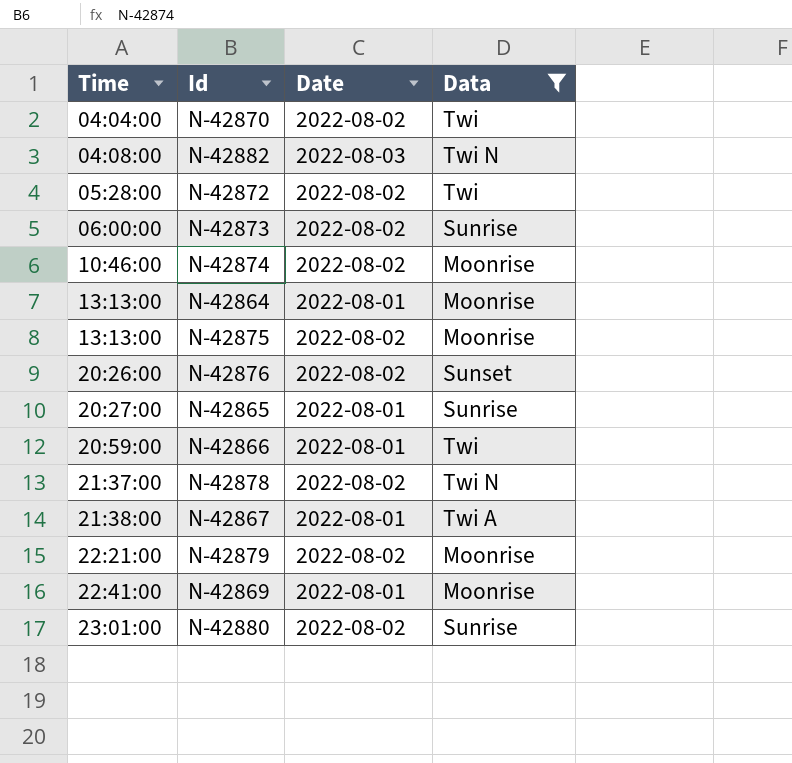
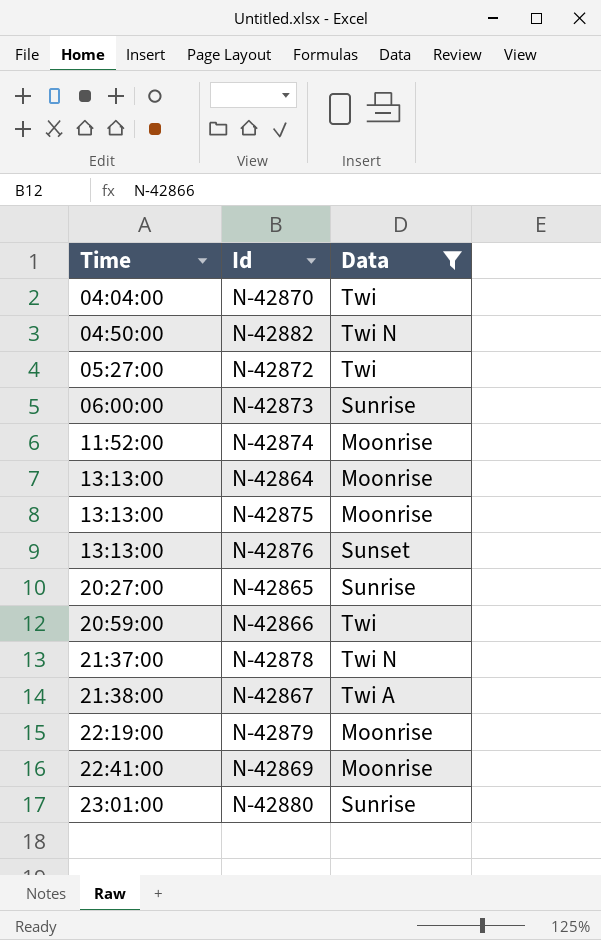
column Date | position: 3 -> none
N-42882 | Time: 04:08:00 -> 04:50:00
N-42872 | Time: 05:28:00 -> 05:27:00
N-42874 | Time: 10:46:00 -> 11:52:00
N-42876 | Time: 20:26:00 -> 13:13:00
N-42879 | Time: 22:21:00 -> 22:19:00

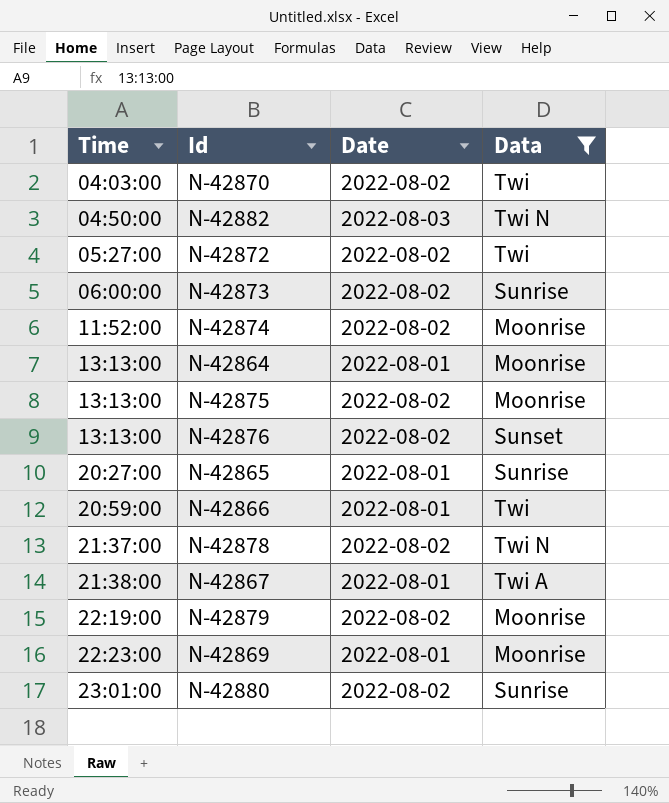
column Date | position: none -> 3
N-42870 | Time: 04:04:00 -> 04:03:00
N-42869 | Time: 22:41:00 -> 22:23:00

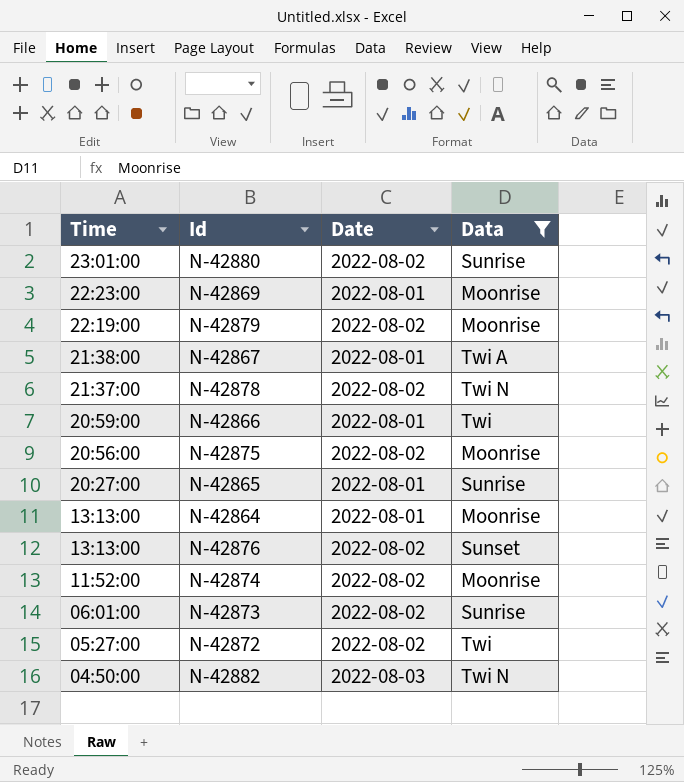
row order: Time ascending -> Time descending
row N-42870: 04:03:00 | 2022-08-02 | Twi -> none
N-42875 | Time: 13:13:00 -> 20:56:00
N-42873 | Time: 06:00:00 -> 06:01:00

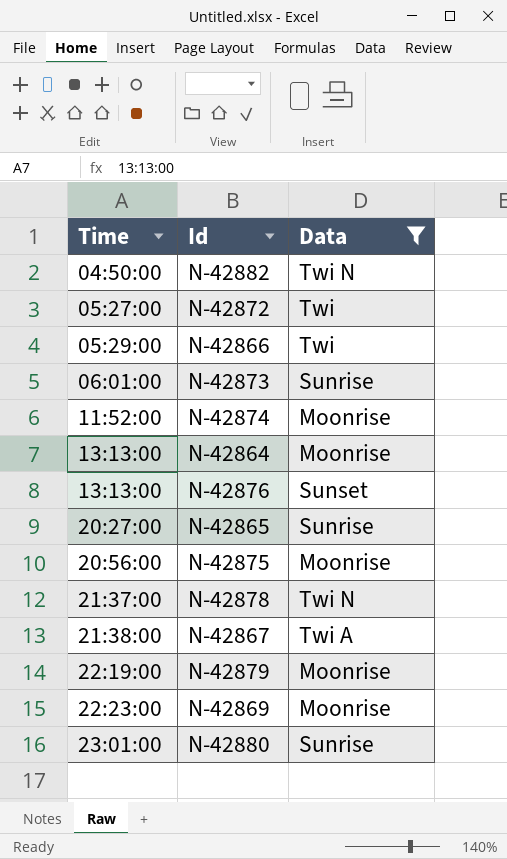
row order: Time descending -> Time ascending
column Date | position: 3 -> none
N-42866 | Time: 20:59:00 -> 05:29:00

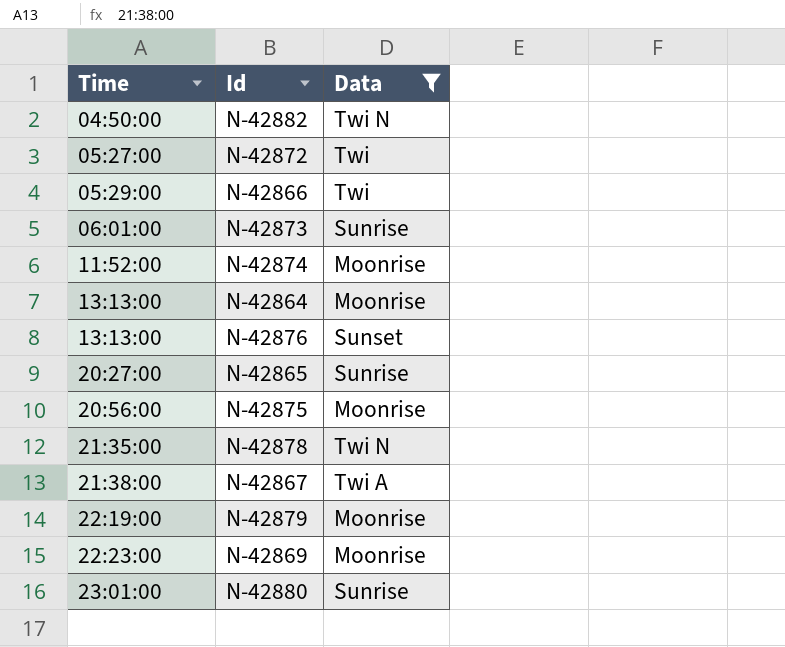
N-42878 | Time: 21:37:00 -> 21:35:00

